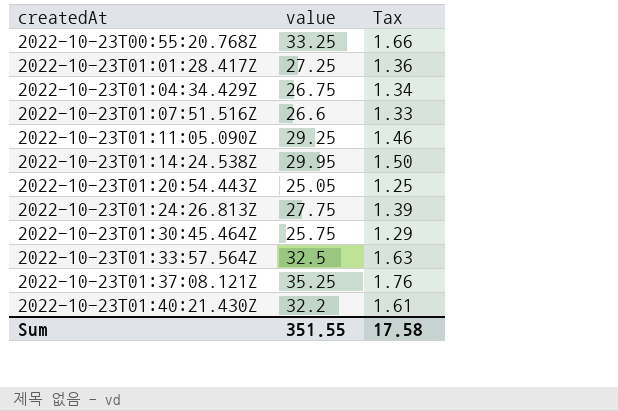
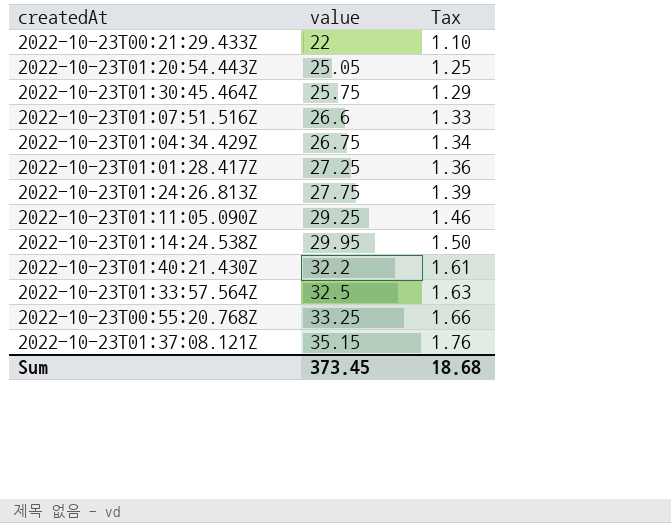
row order: createdAt ascending -> value ascending
row 2022-10-23T00:21:29.433Z: none -> 22 | 1.10
2022-10-23T01:37:08.121Z | value: 35.25 -> 35.15
Sum | value: 351.55 -> 373.45
Sum | Tax: 17.58 -> 18.68

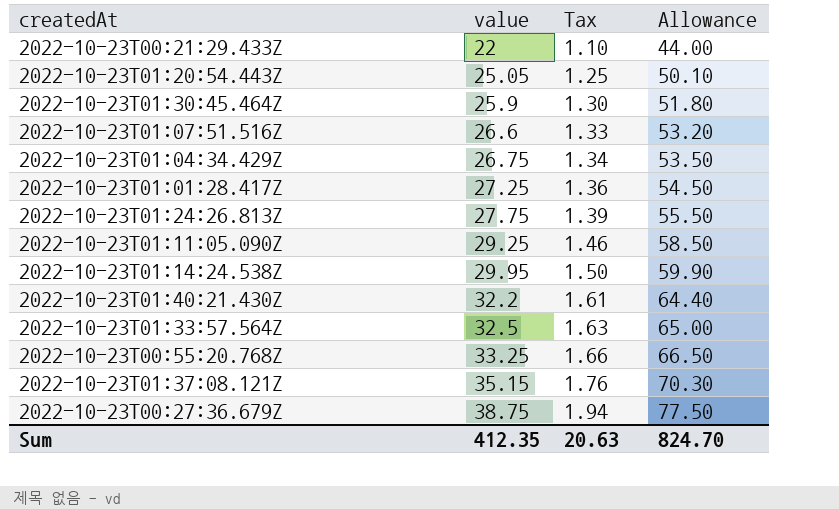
column Allowance | formula: none -> [value] * 2
2022-10-23T01:30:45.464Z | value: 25.75 -> 25.9
2022-10-23T01:30:45.464Z | Tax: 1.29 -> 1.30
row 2022-10-23T00:27:36.679Z: none -> 38.75 | 1.94 | 77.50
Sum | value: 373.45 -> 412.35
Sum | Tax: 18.68 -> 20.63

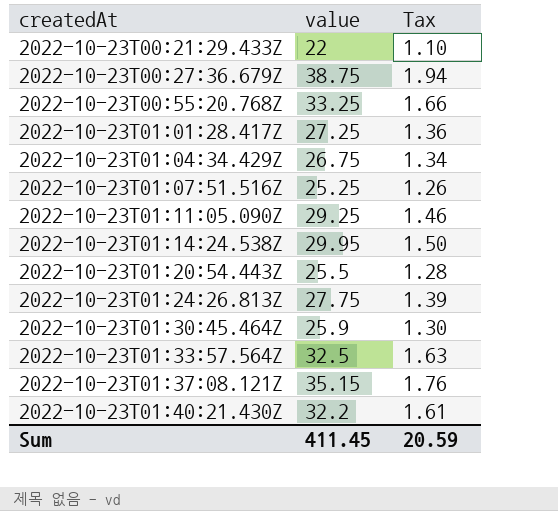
row order: value ascending -> createdAt ascending
column Allowance | formula: [value] * 2 -> none
2022-10-23T01:07:51.516Z | value: 26.6 -> 25.25
2022-10-23T01:07:51.516Z | Tax: 1.33 -> 1.26
2022-10-23T01:20:54.443Z | value: 25.05 -> 25.5
2022-10-23T01:20:54.443Z | Tax: 1.25 -> 1.28
Sum | value: 412.35 -> 411.45
Sum | Tax: 20.63 -> 20.59

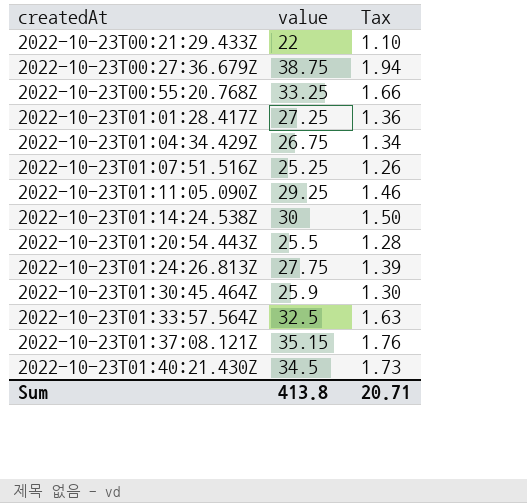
2022-10-23T01:14:24.538Z | value: 29.95 -> 30
2022-10-23T01:40:21.430Z | value: 32.2 -> 34.5
2022-10-23T01:40:21.430Z | Tax: 1.61 -> 1.73
Sum | value: 411.45 -> 413.8
Sum | Tax: 20.59 -> 20.71

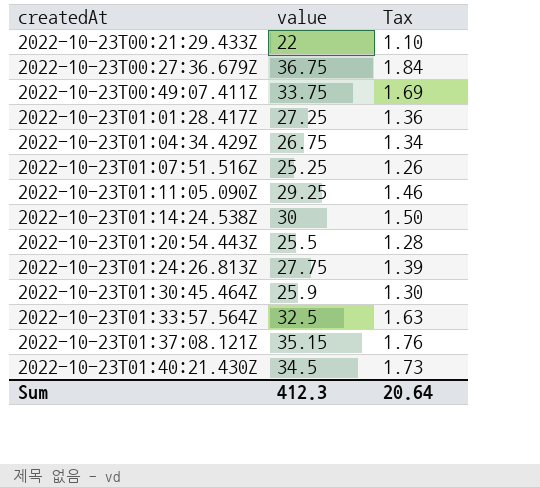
row 2022-10-23T00:55:20.768Z: 33.25 | 1.66 -> none
2022-10-23T00:27:36.679Z | value: 38.75 -> 36.75
2022-10-23T00:27:36.679Z | Tax: 1.94 -> 1.84
row 2022-10-23T00:49:07.411Z: none -> 33.75 | 1.69
Sum | value: 413.8 -> 412.3
Sum | Tax: 20.71 -> 20.64

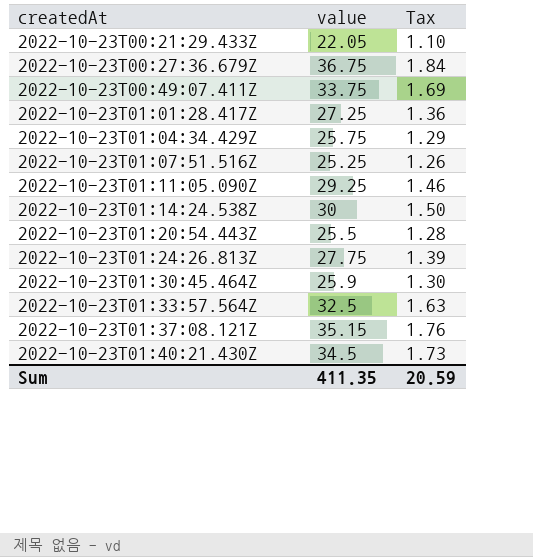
2022-10-23T00:21:29.433Z | value: 22 -> 22.05
2022-10-23T01:04:34.429Z | value: 26.75 -> 25.75
2022-10-23T01:04:34.429Z | Tax: 1.34 -> 1.29
Sum | value: 412.3 -> 411.35
Sum | Tax: 20.64 -> 20.59

